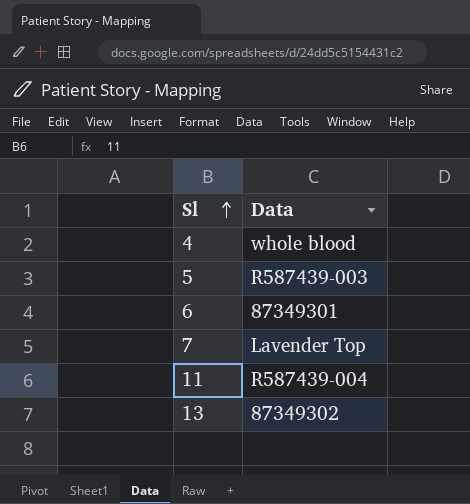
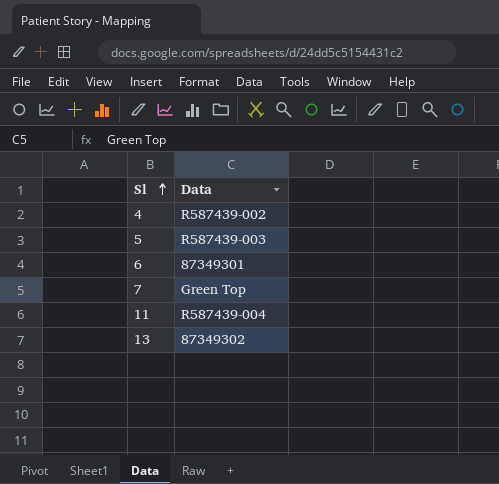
4 | Data: whole blood -> R587439-002
7 | Data: Lavender Top -> Green Top

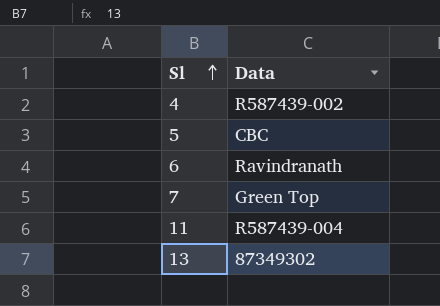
5 | Data: R587439-003 -> CBC
6 | Data: 87349301 -> Ravindranath

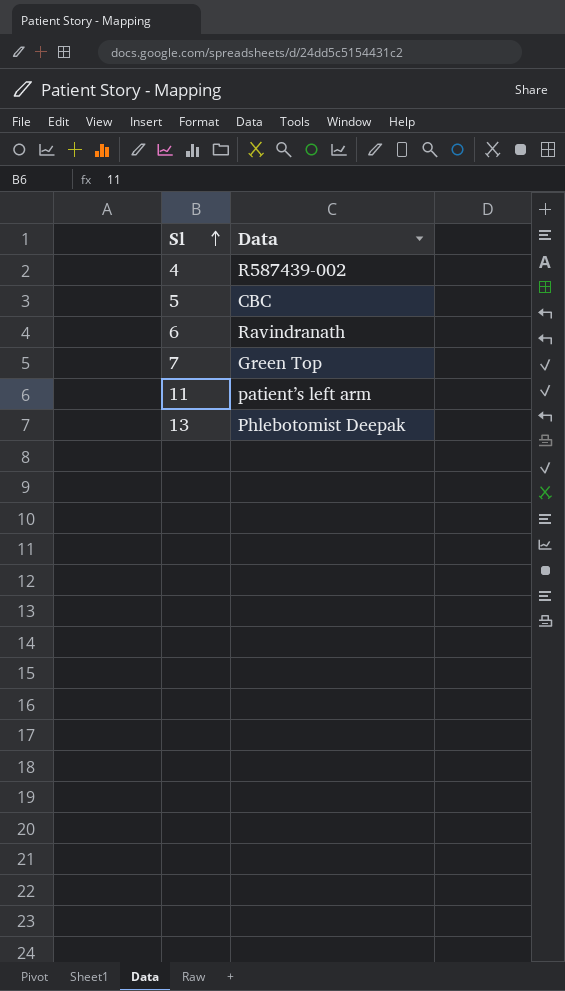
11 | Data: R587439-004 -> patient’s left arm
13 | Data: 87349302 -> Phlebotomist Deepak

